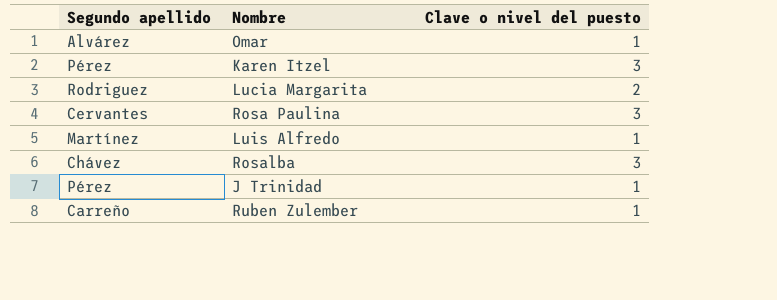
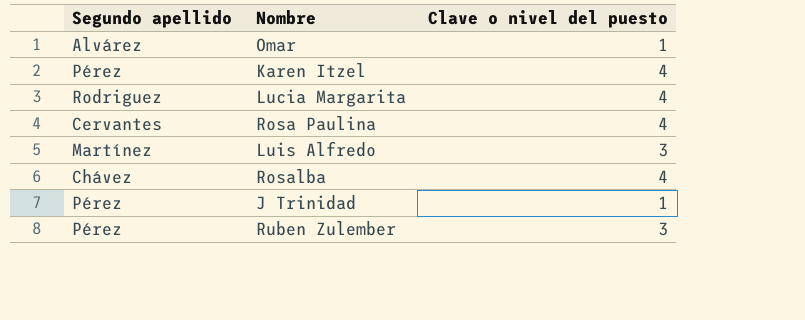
Karen Itzel | Clave o nivel del puesto: 3 -> 4
Lucia Margarita | Clave o nivel del puesto: 2 -> 4
Rosa Paulina | Clave o nivel del puesto: 3 -> 4
Luis Alfredo | Clave o nivel del puesto: 1 -> 3
Rosalba | Clave o nivel del puesto: 3 -> 4
Ruben Zulember | Segundo apellido: Carreño -> Pérez
Ruben Zulember | Clave o nivel del puesto: 1 -> 3

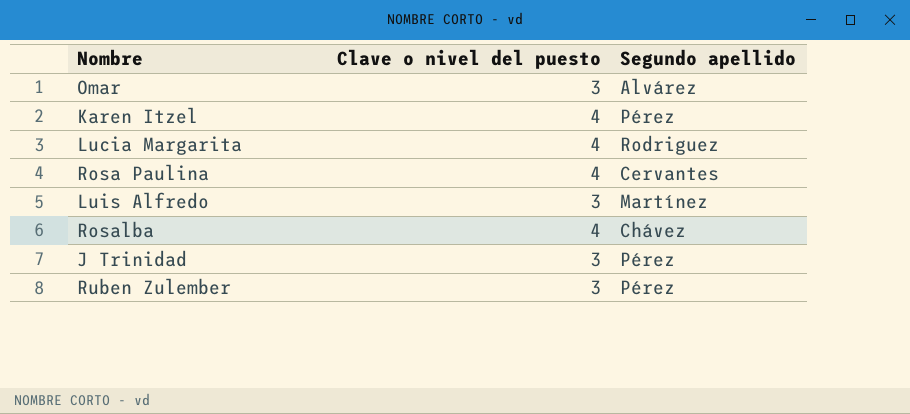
column Segundo apellido | position: 1 -> 3
Omar | Clave o nivel del puesto: 1 -> 3
J Trinidad | Clave o nivel del puesto: 1 -> 3

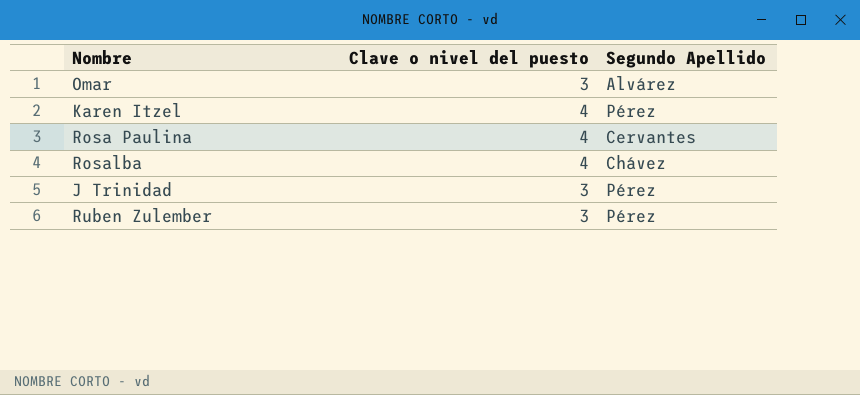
column name: Segundo apellido -> Segundo Apellido
row Lucia Margarita: 4 | Rodriguez -> none
row Luis Alfredo: 3 | Martínez -> none

